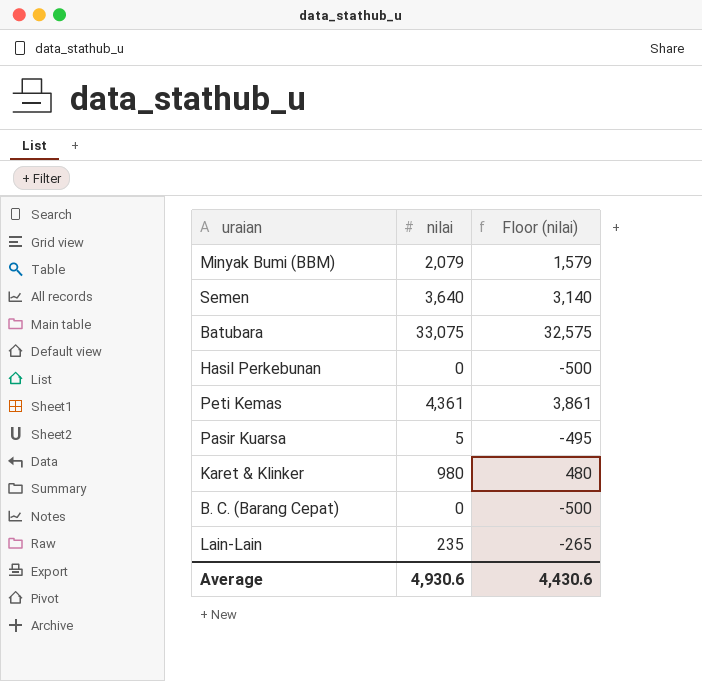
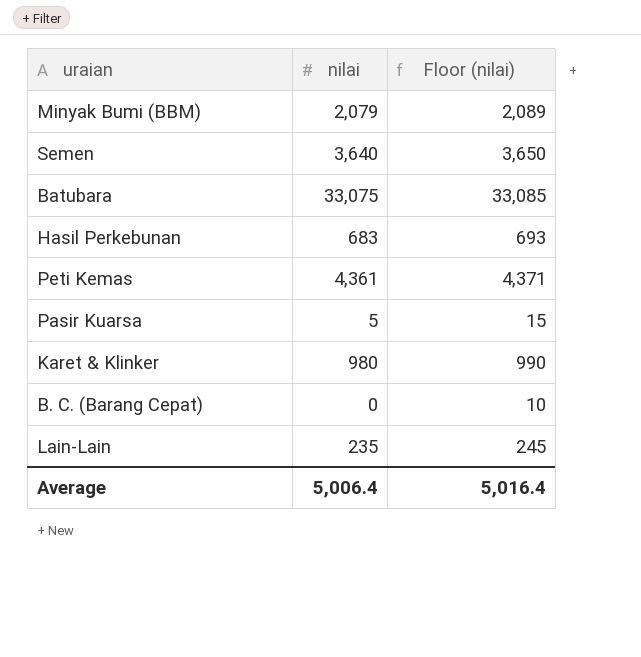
column Floor (nilai) | formula: [nilai] - 500 -> [nilai] + 10
Hasil Perkebunan | nilai: 0 -> 683
Average | nilai: 4,930.6 -> 5,006.4
Average | Floor (nilai): 4,430.6 -> 5,016.4

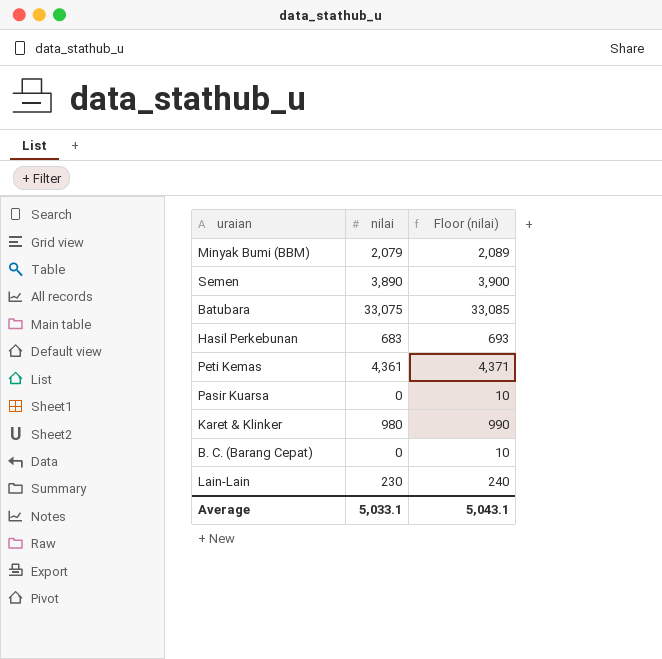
Semen | nilai: 3,640 -> 3,890
Semen | Floor (nilai): 3,650 -> 3,900
Pasir Kuarsa | nilai: 5 -> 0
Pasir Kuarsa | Floor (nilai): 15 -> 10
Lain-Lain | nilai: 235 -> 230
Lain-Lain | Floor (nilai): 245 -> 240
Average | nilai: 5,006.4 -> 5,033.1
Average | Floor (nilai): 5,016.4 -> 5,043.1

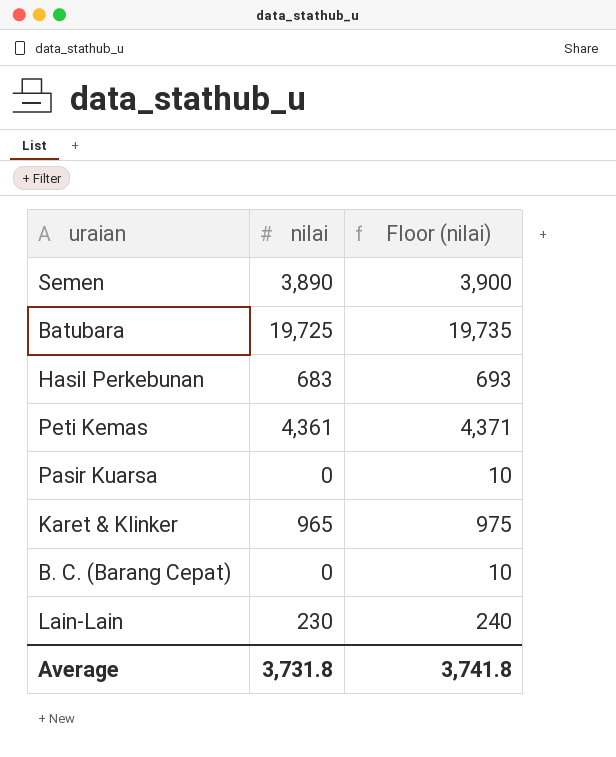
row Minyak Bumi (BBM): 2,079 | 2,089 -> none
Batubara | nilai: 33,075 -> 19,725
Batubara | Floor (nilai): 33,085 -> 19,735
Karet & Klinker | nilai: 980 -> 965
Karet & Klinker | Floor (nilai): 990 -> 975
Average | nilai: 5,033.1 -> 3,731.8
Average | Floor (nilai): 5,043.1 -> 3,741.8

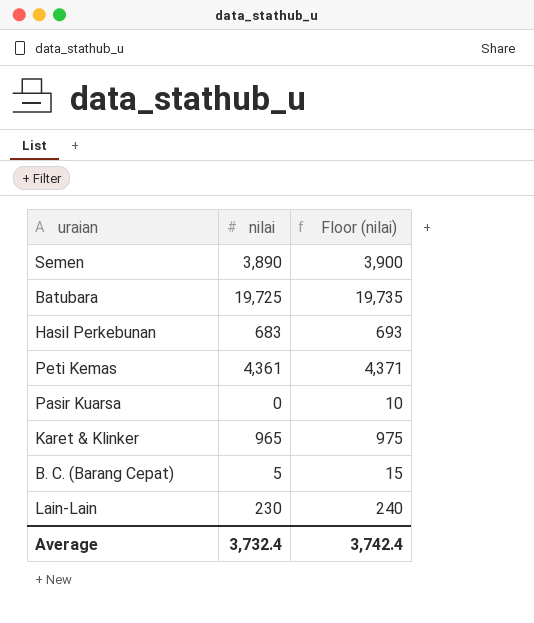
B. C. (Barang Cepat) | nilai: 0 -> 5
B. C. (Barang Cepat) | Floor (nilai): 10 -> 15
Average | nilai: 3,731.8 -> 3,732.4
Average | Floor (nilai): 3,741.8 -> 3,742.4

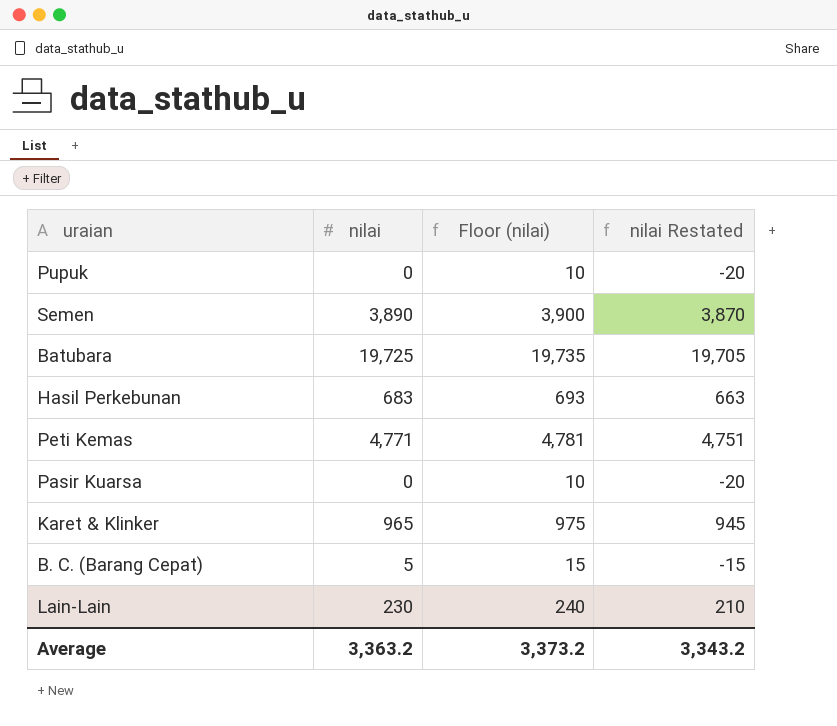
column nilai Restated | formula: none -> [nilai] - 20
row Pupuk: none -> 0 | 10 | -20
Peti Kemas | nilai: 4,361 -> 4,771
Peti Kemas | Floor (nilai): 4,371 -> 4,781
Average | nilai: 3,732.4 -> 3,363.2
Average | Floor (nilai): 3,742.4 -> 3,373.2

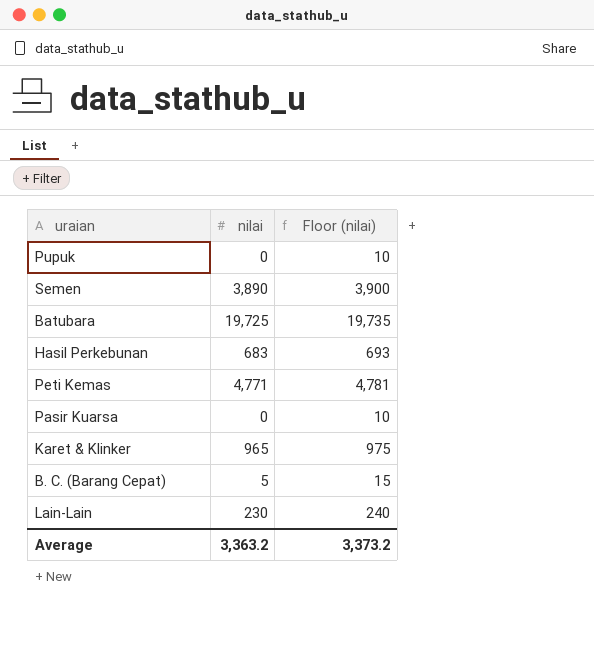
column nilai Restated | formula: [nilai] - 20 -> none

